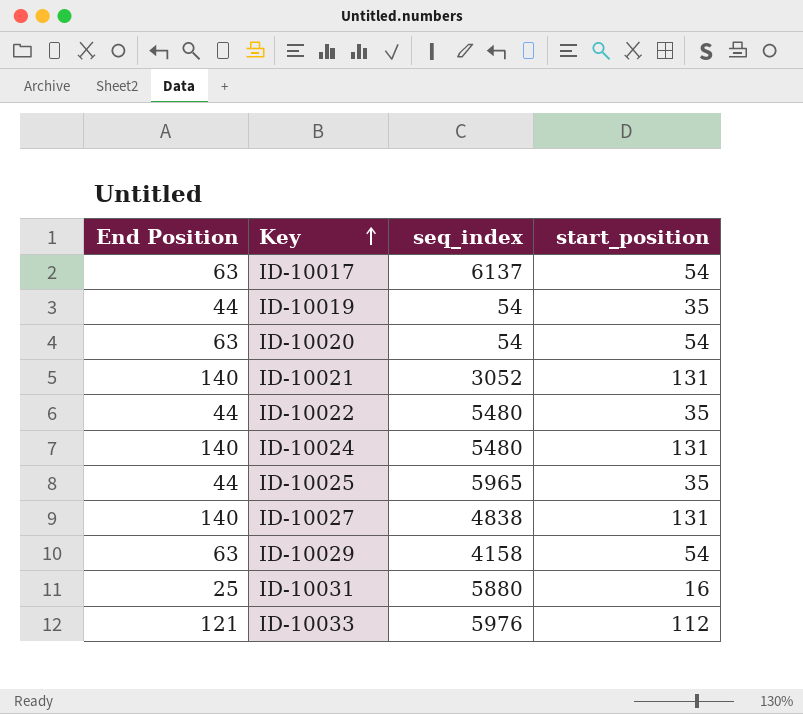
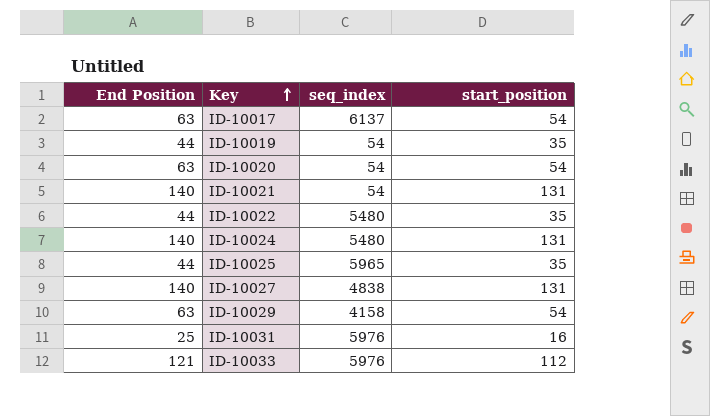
ID-10021 | seq_index: 3052 -> 54
ID-10031 | seq_index: 5880 -> 5976

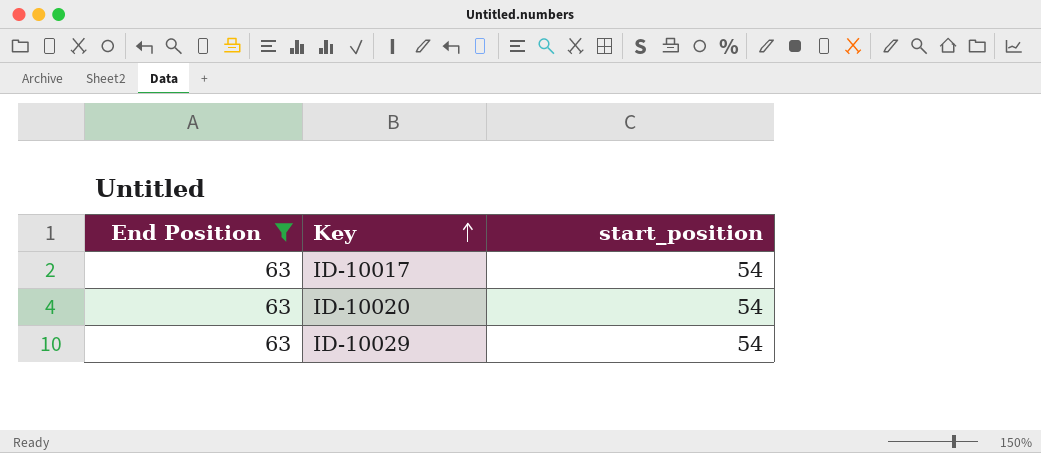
filter: none -> End Position = 63
column seq_index | position: 3 -> none

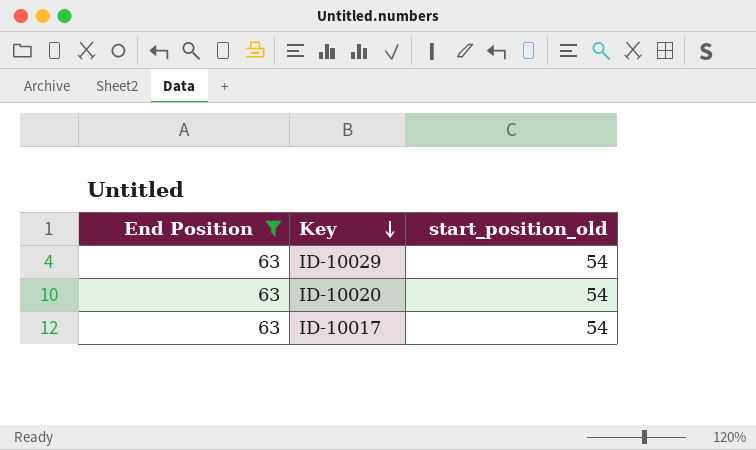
row order: Key ascending -> Key descending
column name: start_position -> start_position_old

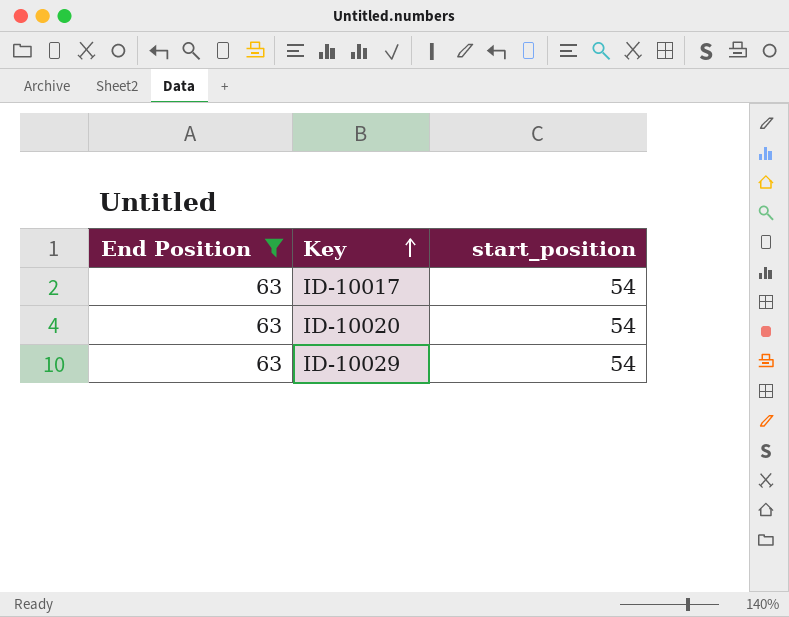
row order: Key descending -> Key ascending
column name: start_position_old -> start_position

